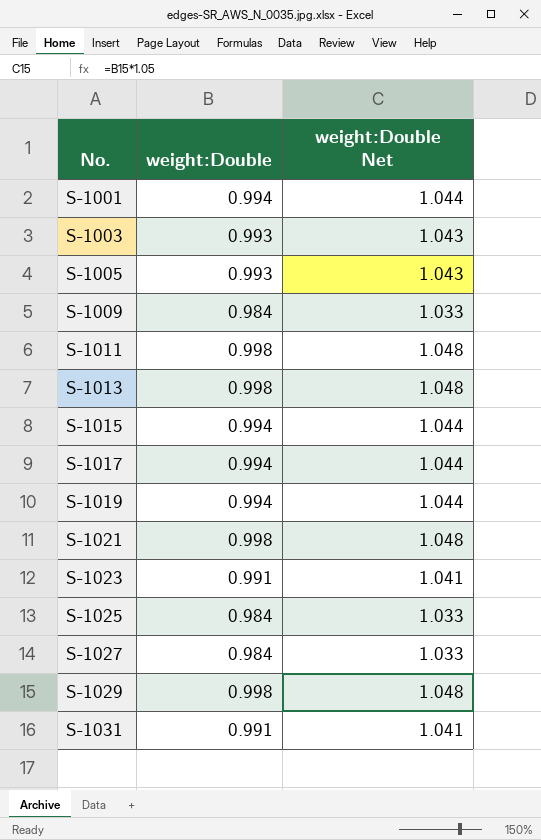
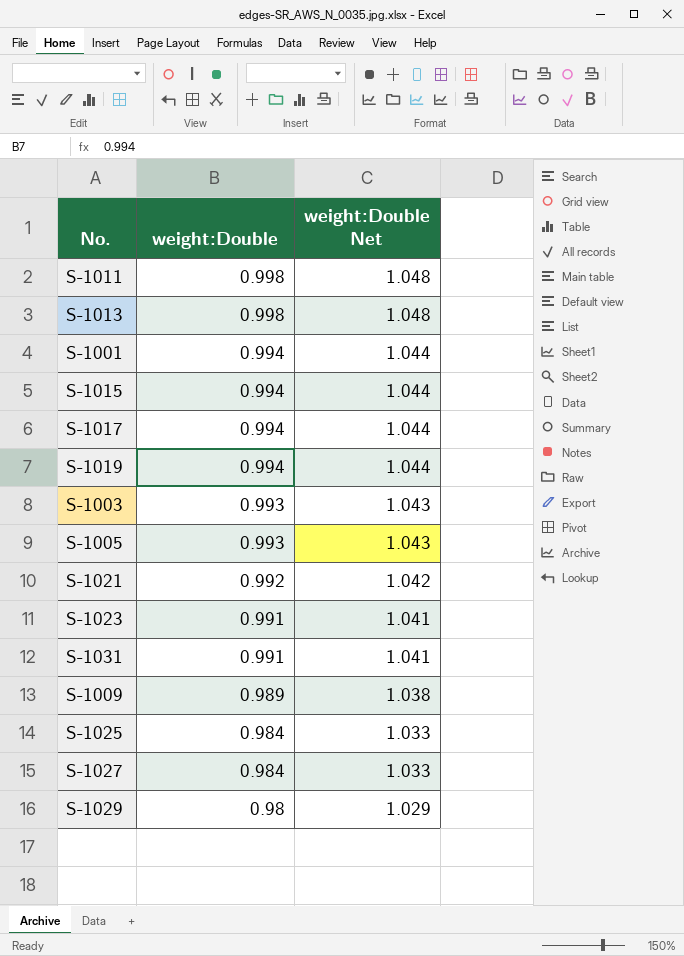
row order: No. ascending -> weight:Double descending
S-1021 | weight:Double: 0.998 -> 0.992
S-1021 | weight:Double Net: 1.048 -> 1.042
S-1009 | weight:Double: 0.984 -> 0.989
S-1009 | weight:Double Net: 1.033 -> 1.038
S-1029 | weight:Double: 0.998 -> 0.98
S-1029 | weight:Double Net: 1.048 -> 1.029

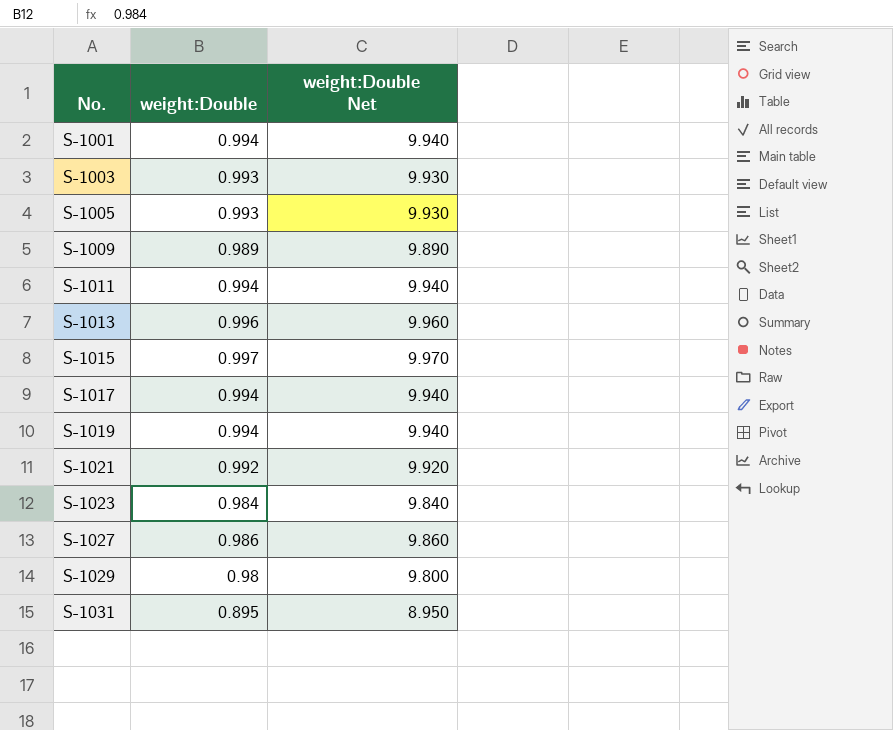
row order: weight:Double descending -> No. ascending
column weight:Double Net | formula: [weight:Double] * 1.05 -> [weight:Double] * 10
row S-1025: 0.984 | 1.033 -> none
S-1011 | weight:Double: 0.998 -> 0.994
S-1013 | weight:Double: 0.998 -> 0.996
S-1015 | weight:Double: 0.994 -> 0.997
S-1023 | weight:Double: 0.991 -> 0.984
S-1027 | weight:Double: 0.984 -> 0.986
S-1031 | weight:Double: 0.991 -> 0.895

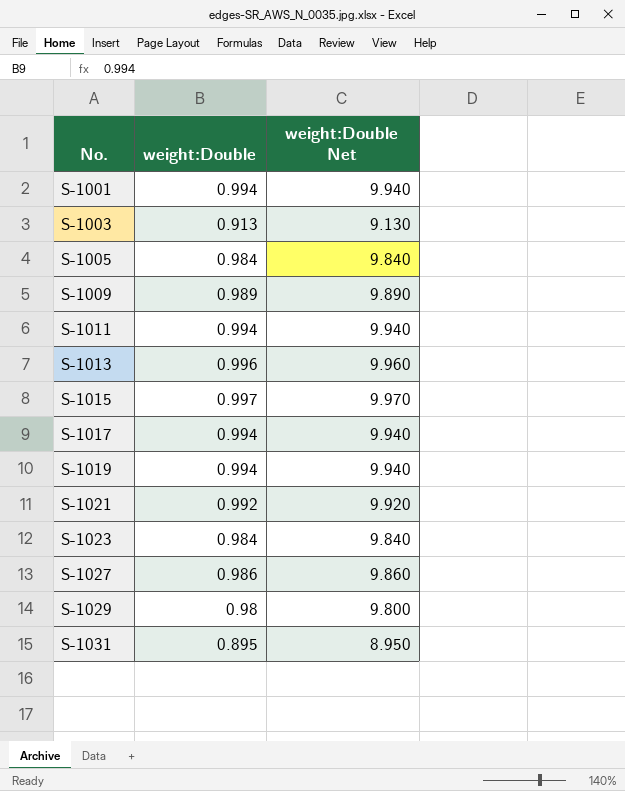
S-1003 | weight:Double: 0.993 -> 0.913
S-1003 | weight:Double Net: 9.930 -> 9.130
S-1005 | weight:Double: 0.993 -> 0.984
S-1005 | weight:Double Net: 9.930 -> 9.840

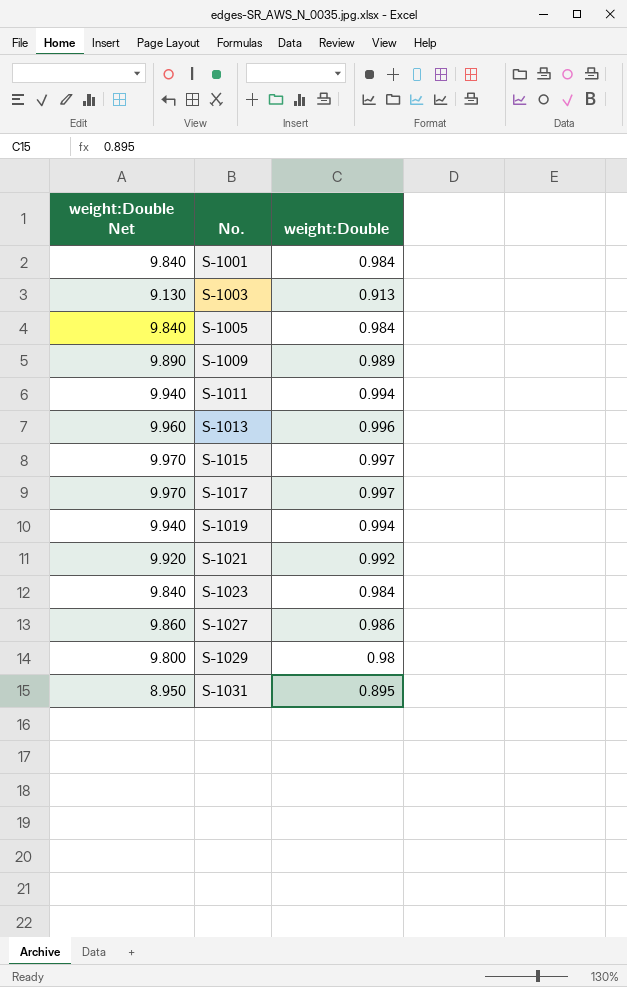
column weight:Double Net | position: 3 -> 1
S-1001 | weight:Double Net: 9.940 -> 9.840
S-1001 | weight:Double: 0.994 -> 0.984
S-1017 | weight:Double Net: 9.940 -> 9.970
S-1017 | weight:Double: 0.994 -> 0.997

